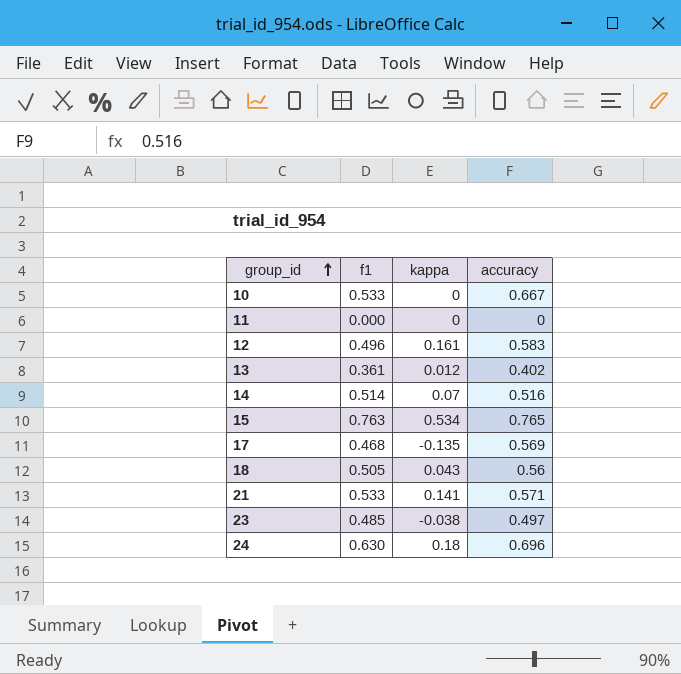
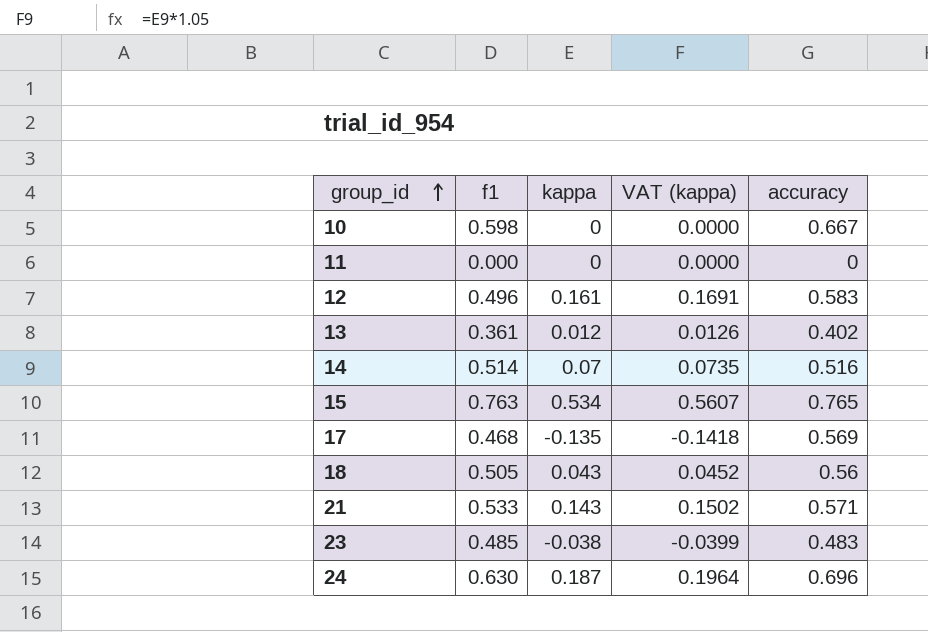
column VAT (kappa) | formula: none -> [kappa] * 1.05
10 | f1: 0.533 -> 0.598
21 | kappa: 0.141 -> 0.143
23 | accuracy: 0.497 -> 0.483
24 | kappa: 0.18 -> 0.187

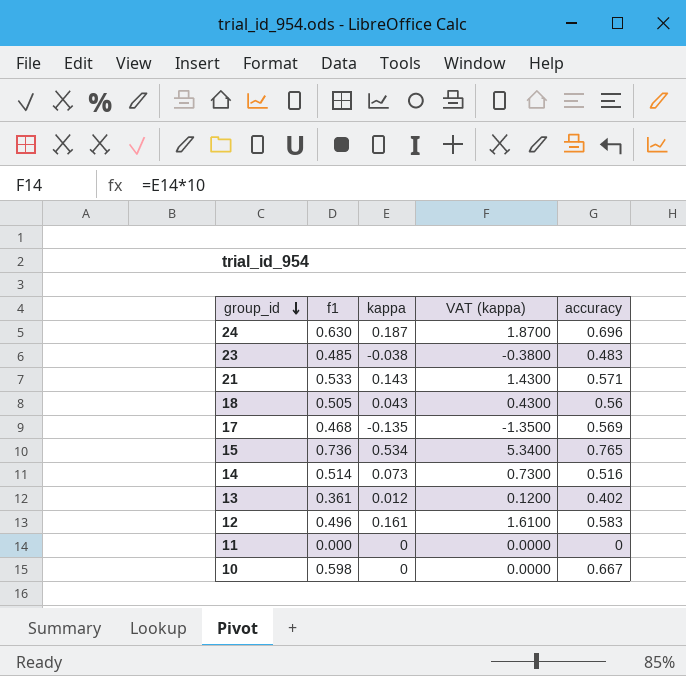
row order: group_id ascending -> group_id descending
column VAT (kappa) | formula: [kappa] * 1.05 -> [kappa] * 10
15 | f1: 0.763 -> 0.736
14 | kappa: 0.07 -> 0.073

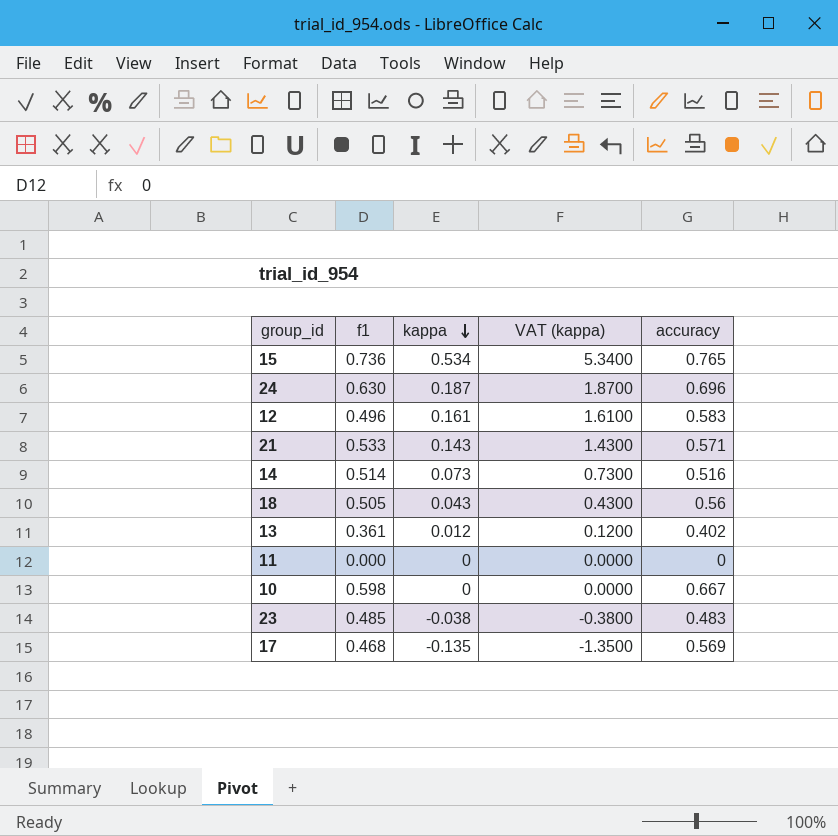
row order: group_id descending -> kappa descending

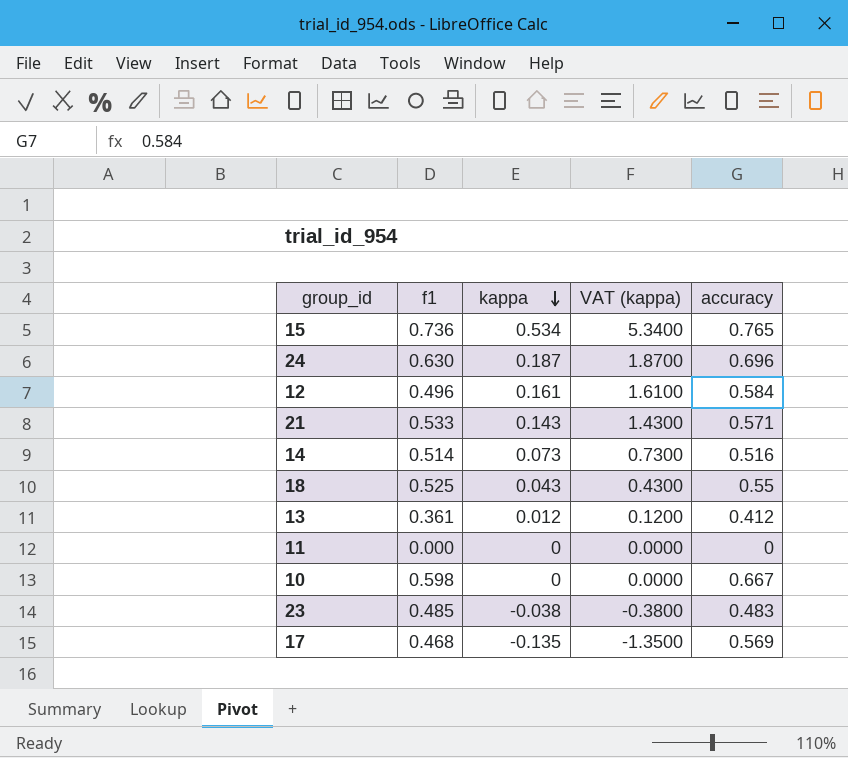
12 | accuracy: 0.583 -> 0.584
18 | f1: 0.505 -> 0.525
18 | accuracy: 0.56 -> 0.55
13 | accuracy: 0.402 -> 0.412

